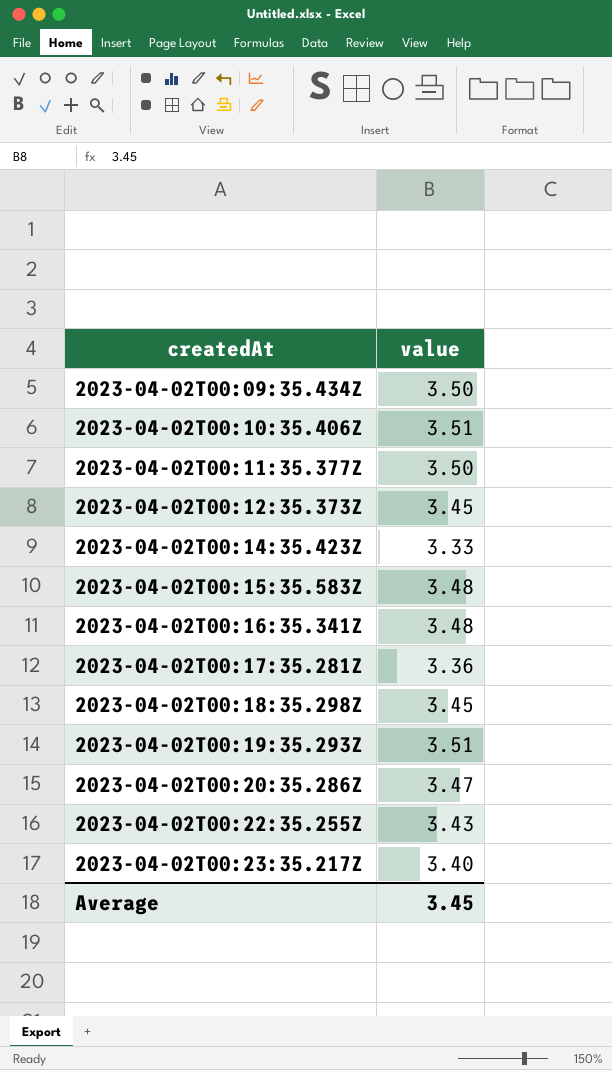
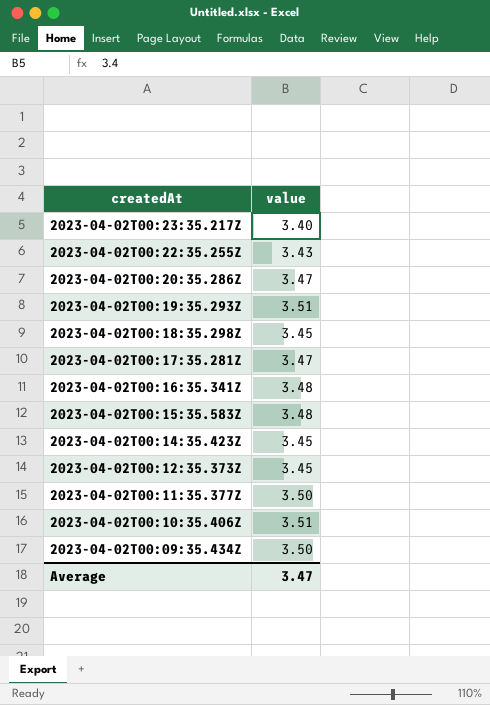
row order: createdAt ascending -> createdAt descending
2023-04-02T00:17:35.281Z | value: 3.36 -> 3.47
2023-04-02T00:14:35.423Z | value: 3.33 -> 3.45
Average | value: 3.45 -> 3.47

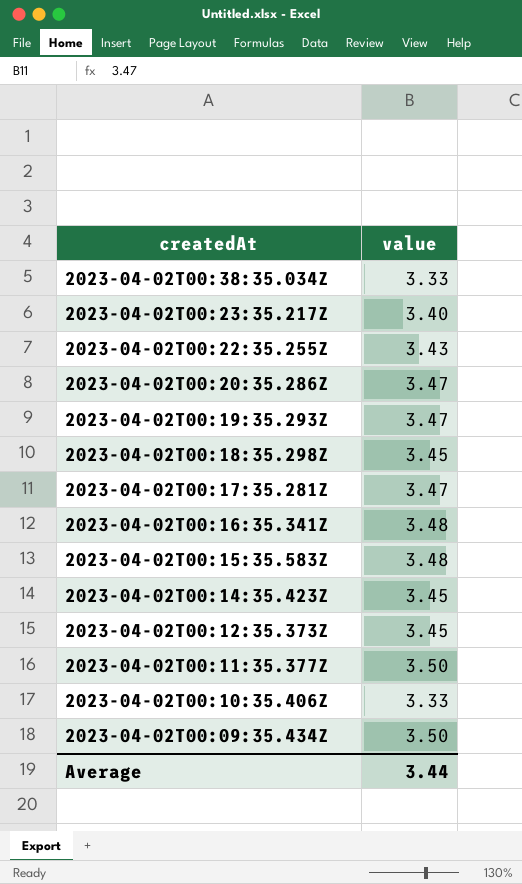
row 2023-04-02T00:38:35.034Z: none -> 3.33
2023-04-02T00:19:35.293Z | value: 3.51 -> 3.47
2023-04-02T00:10:35.406Z | value: 3.51 -> 3.33
Average | value: 3.47 -> 3.44

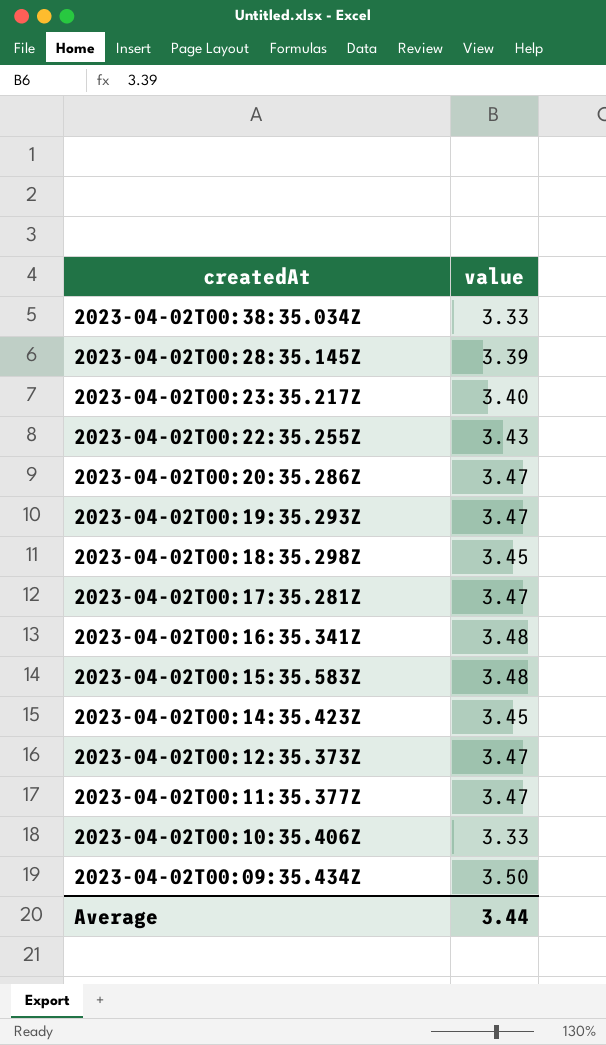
row 2023-04-02T00:28:35.145Z: none -> 3.39
2023-04-02T00:12:35.373Z | value: 3.45 -> 3.47
2023-04-02T00:11:35.377Z | value: 3.50 -> 3.47

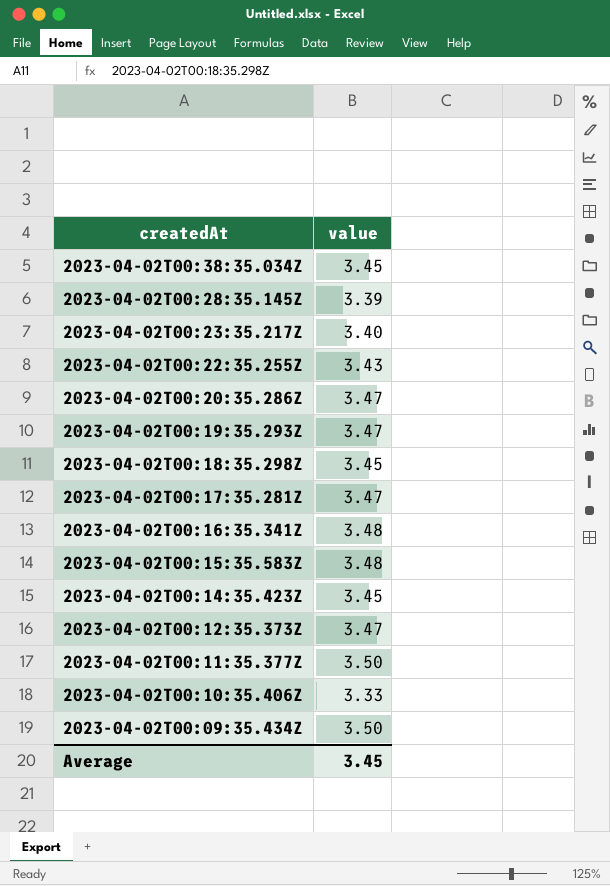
2023-04-02T00:38:35.034Z | value: 3.33 -> 3.45
2023-04-02T00:11:35.377Z | value: 3.47 -> 3.50
Average | value: 3.44 -> 3.45

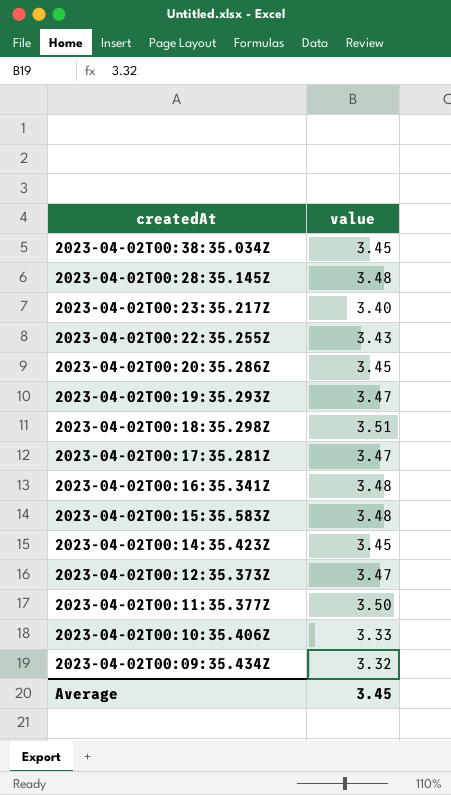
2023-04-02T00:28:35.145Z | value: 3.39 -> 3.48
2023-04-02T00:20:35.286Z | value: 3.47 -> 3.45
2023-04-02T00:18:35.298Z | value: 3.45 -> 3.51
2023-04-02T00:09:35.434Z | value: 3.50 -> 3.32

